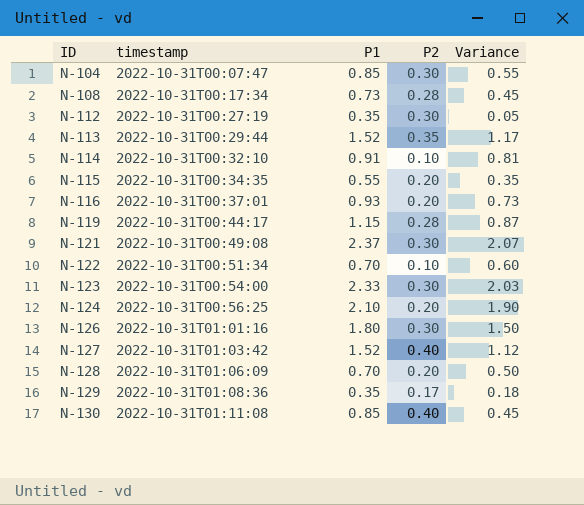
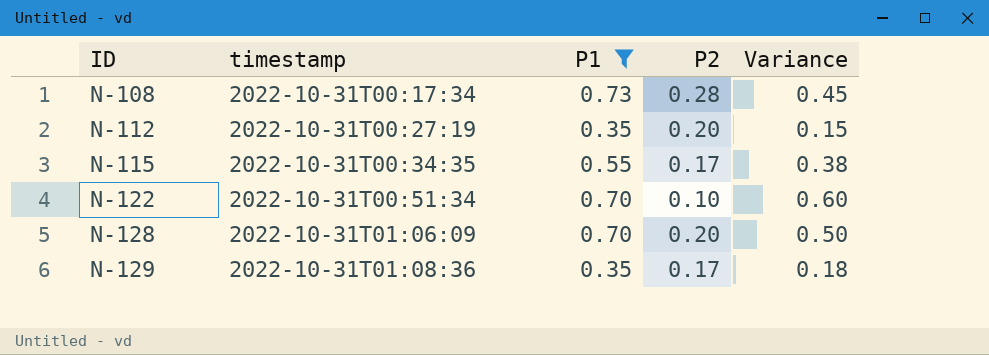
filter: none -> P1 <= 0.73
N-112 | P2: 0.30 -> 0.20
N-112 | Variance: 0.05 -> 0.15
N-115 | P2: 0.20 -> 0.17
N-115 | Variance: 0.35 -> 0.38

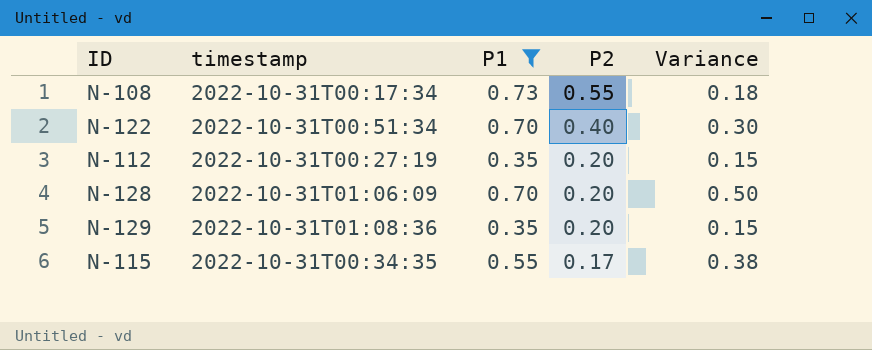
row order: ID ascending -> P2 descending
N-108 | P2: 0.28 -> 0.55
N-108 | Variance: 0.45 -> 0.18
N-122 | P2: 0.10 -> 0.40
N-122 | Variance: 0.60 -> 0.30
N-129 | P2: 0.17 -> 0.20
N-129 | Variance: 0.18 -> 0.15

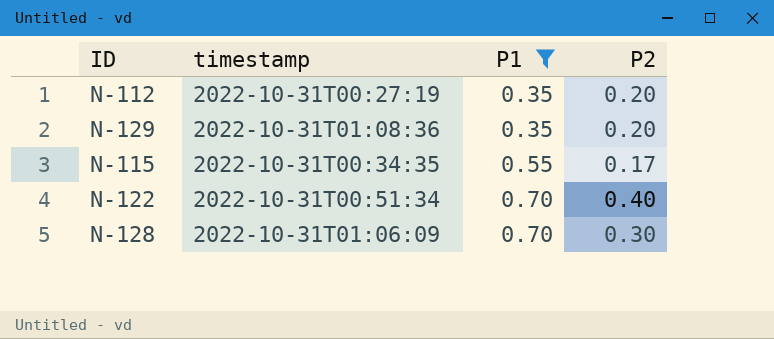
row order: P2 descending -> P1 ascending
column Variance | formula: [P1] - [P2] -> none
row N-108: 2022-10-31T00:17:34 | 0.73 | 0.55 | 0.18 -> none
N-128 | P2: 0.20 -> 0.30

